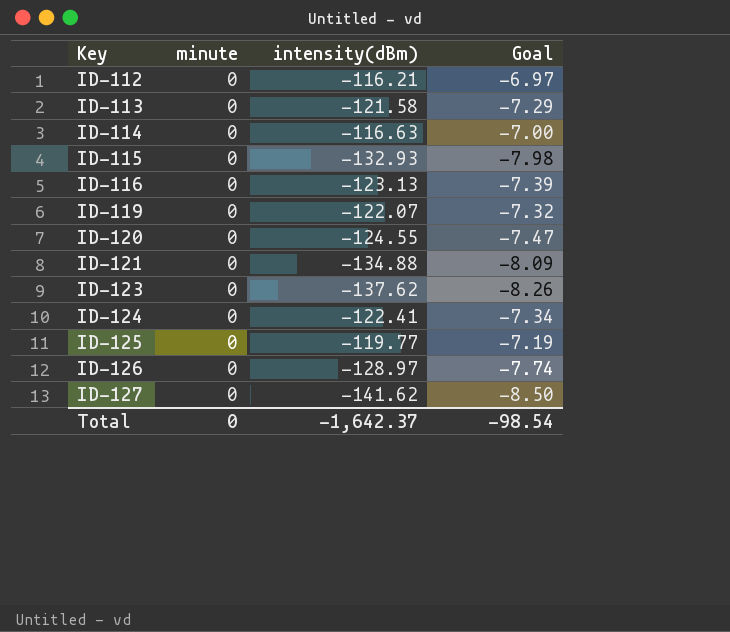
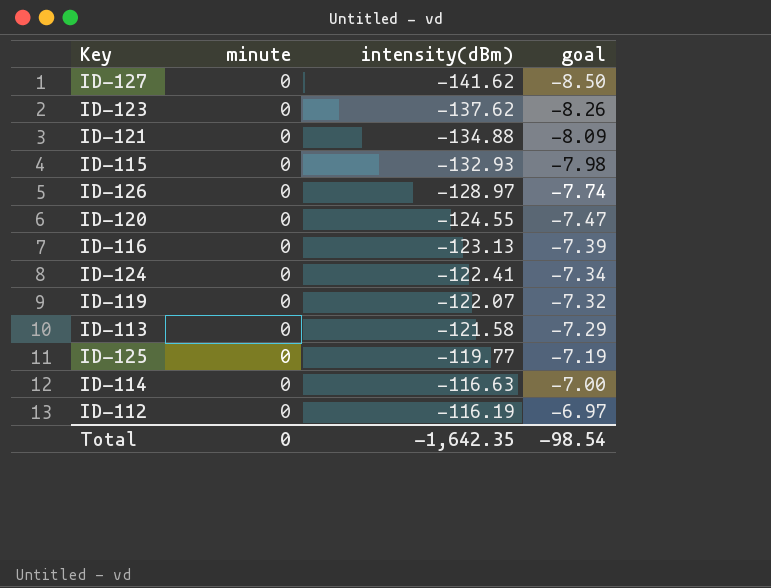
row order: Key ascending -> intensity(dBm) ascending
column name: Goal -> goal
ID-112 | intensity(dBm): -116.21 -> -116.19
Total | intensity(dBm): -1,642.37 -> -1,642.35

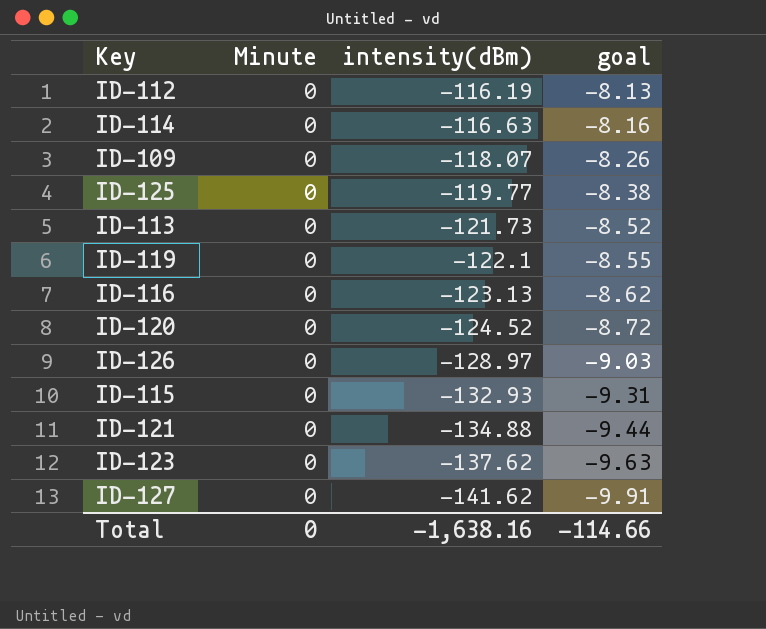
row order: intensity(dBm) ascending -> intensity(dBm) descending
column name: minute -> Minute
column goal | formula: [intensity(dBm)] * 0.06 -> [intensity(dBm)] * 0.07
row ID-124: 0 | -122.41 | -7.34 -> none
row ID-109: none -> 0 | -118.07 | -8.26
ID-113 | intensity(dBm): -121.58 -> -121.73
ID-119 | intensity(dBm): -122.07 -> -122.1
ID-120 | intensity(dBm): -124.55 -> -124.52
Total | intensity(dBm): -1,642.35 -> -1,638.16
Total | goal: -98.54 -> -114.66

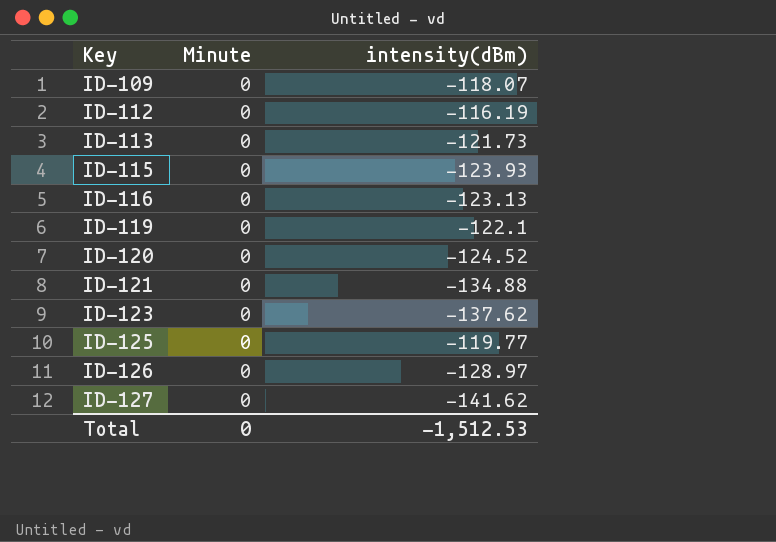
row order: intensity(dBm) descending -> Key ascending
column goal | formula: [intensity(dBm)] * 0.07 -> none
row ID-114: 0 | -116.63 | -8.16 -> none
ID-115 | intensity(dBm): -132.93 -> -123.93
Total | intensity(dBm): -1,638.16 -> -1,512.53

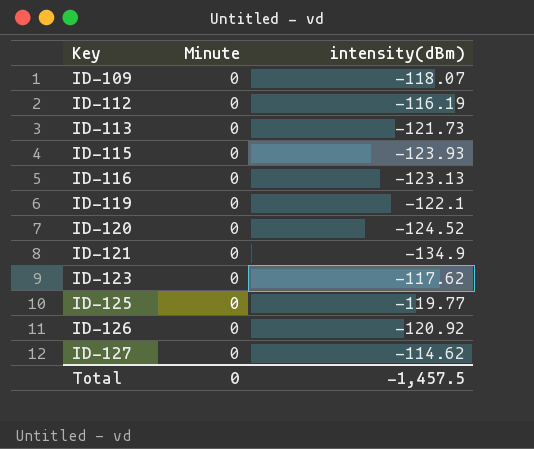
ID-121 | intensity(dBm): -134.88 -> -134.9
ID-123 | intensity(dBm): -137.62 -> -117.62
ID-126 | intensity(dBm): -128.97 -> -120.92
ID-127 | intensity(dBm): -141.62 -> -114.62
Total | intensity(dBm): -1,512.53 -> -1,457.5

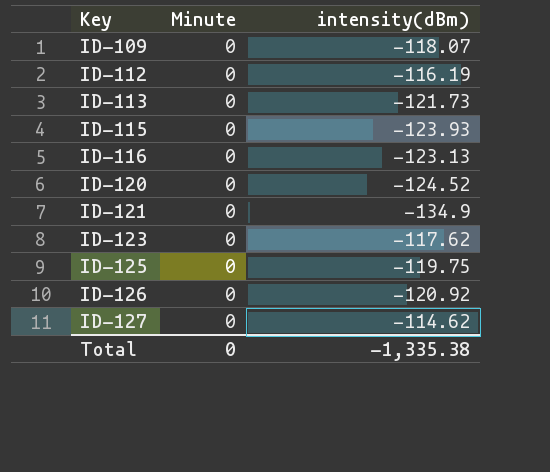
row ID-119: 0 | -122.1 -> none
ID-125 | intensity(dBm): -119.77 -> -119.75
Total | intensity(dBm): -1,457.5 -> -1,335.38

